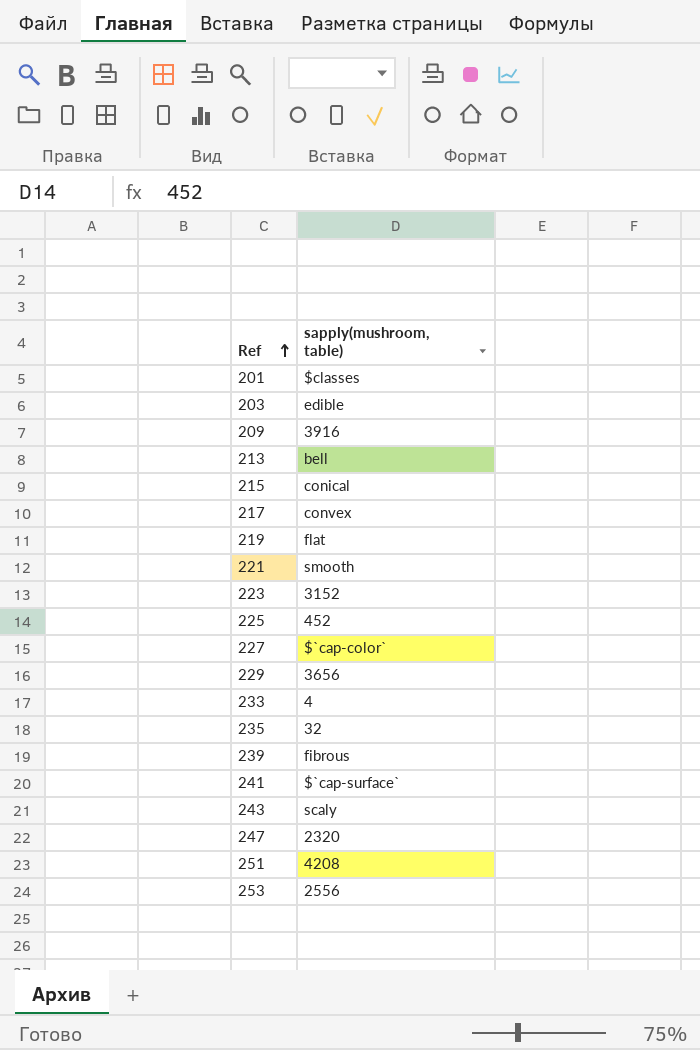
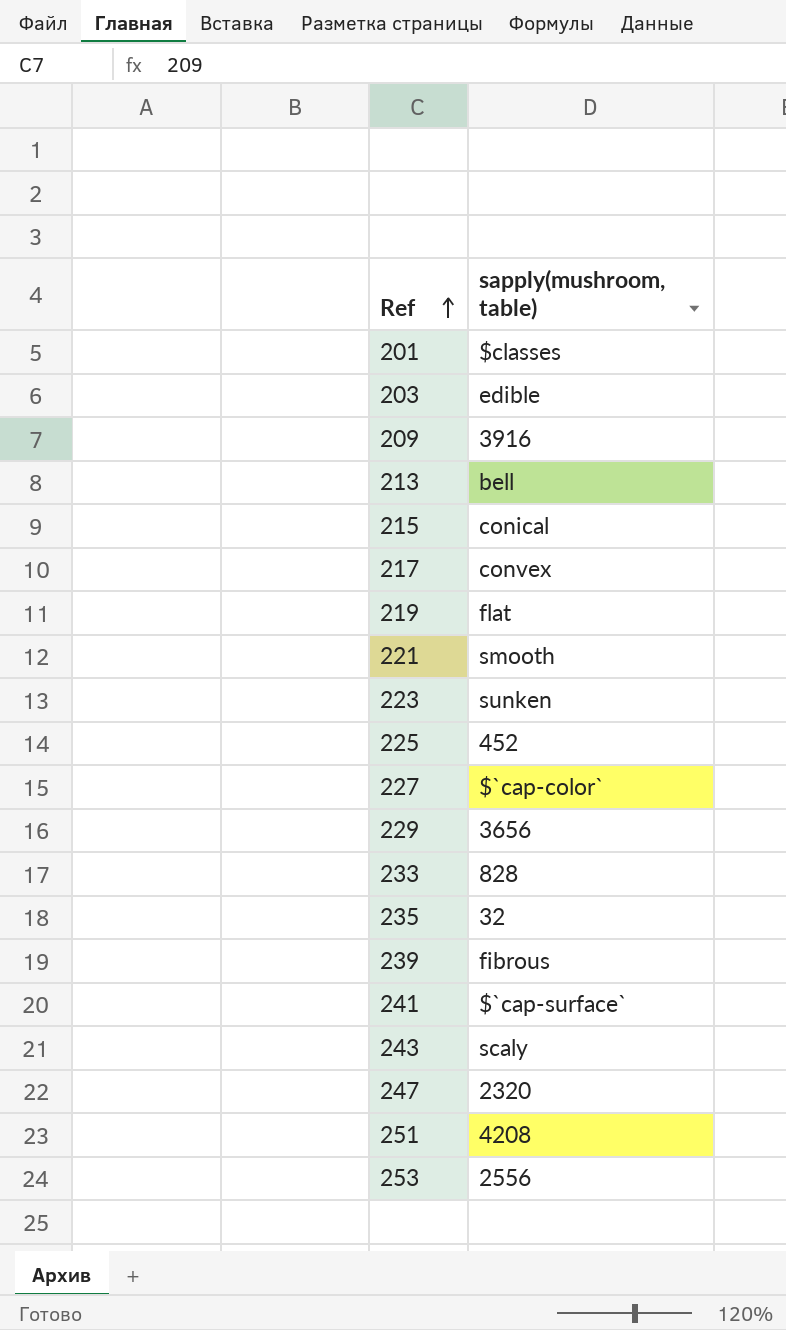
223 | sapply(mushroom, table): 3152 -> sunken
233 | sapply(mushroom, table): 4 -> 828

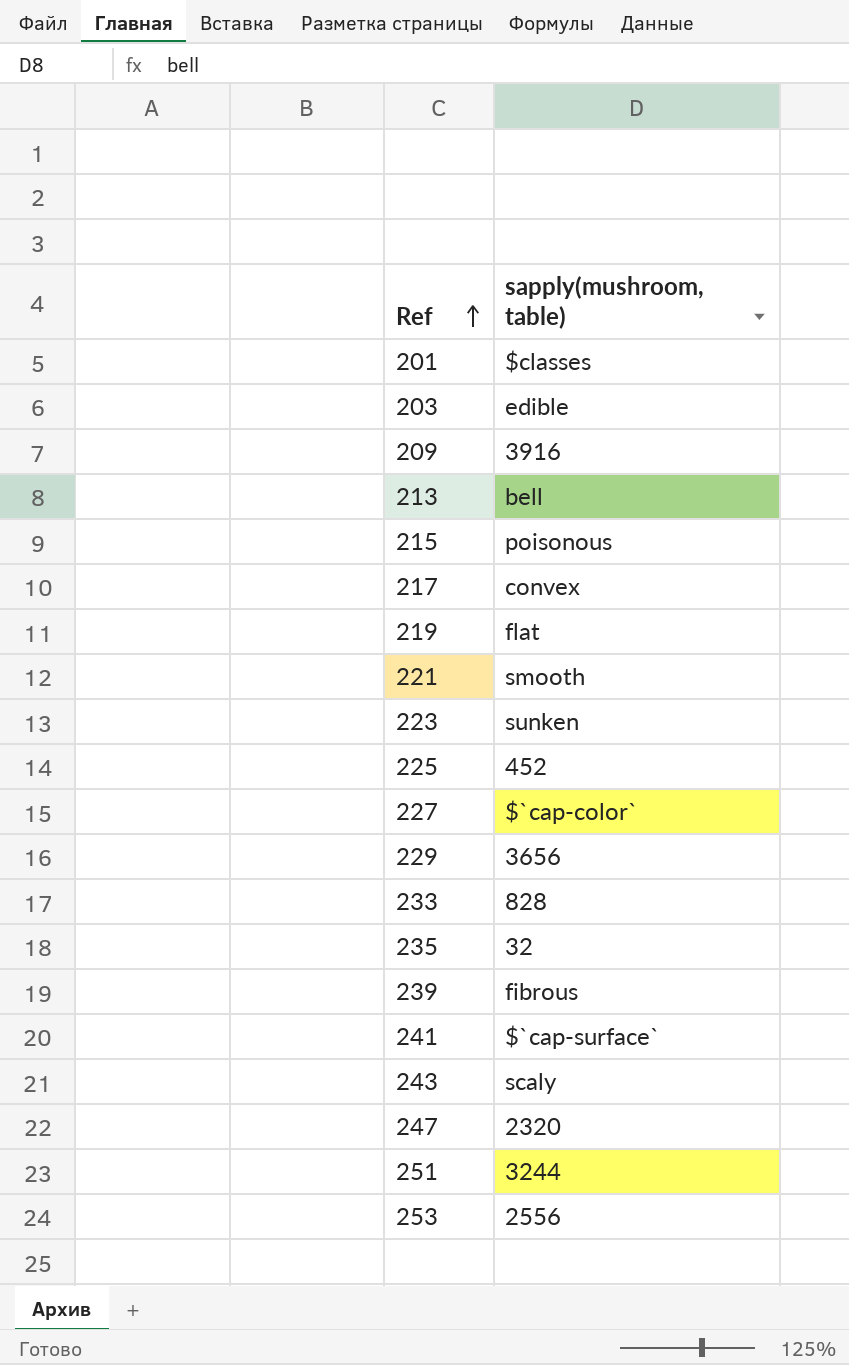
215 | sapply(mushroom, table): conical -> poisonous
251 | sapply(mushroom, table): 4208 -> 3244

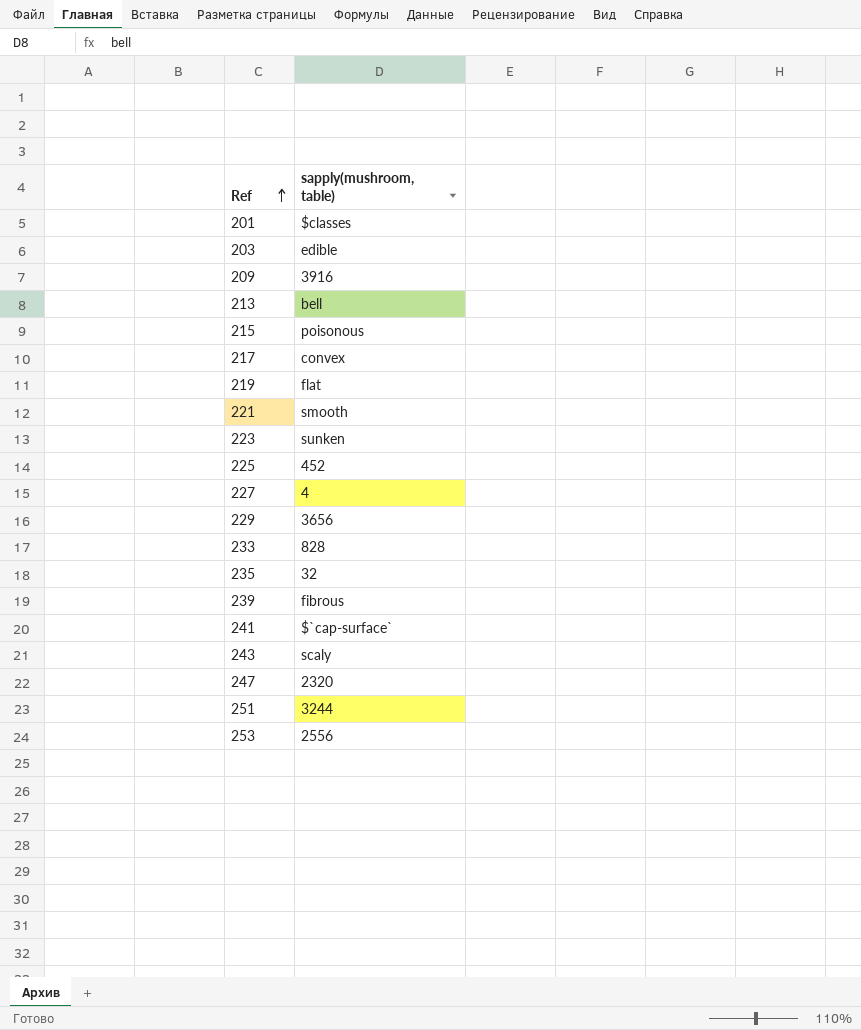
227 | sapply(mushroom, table): $`cap-color` -> 4

